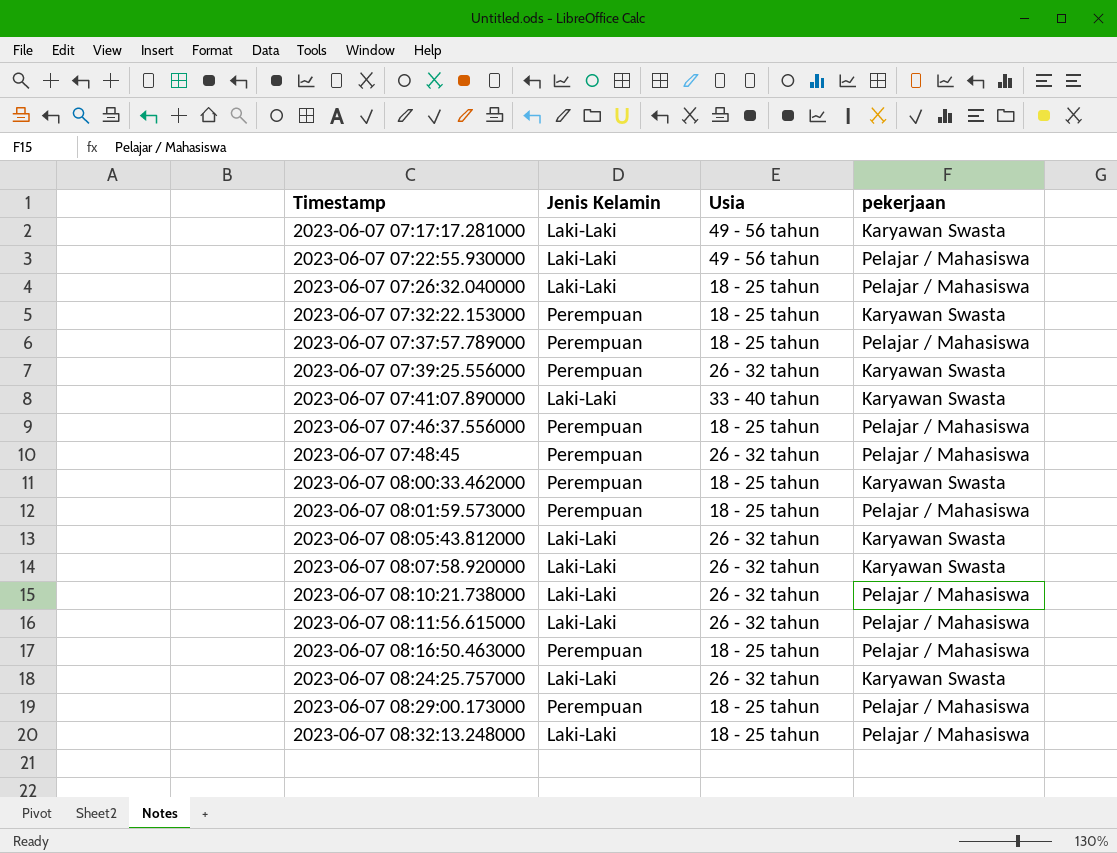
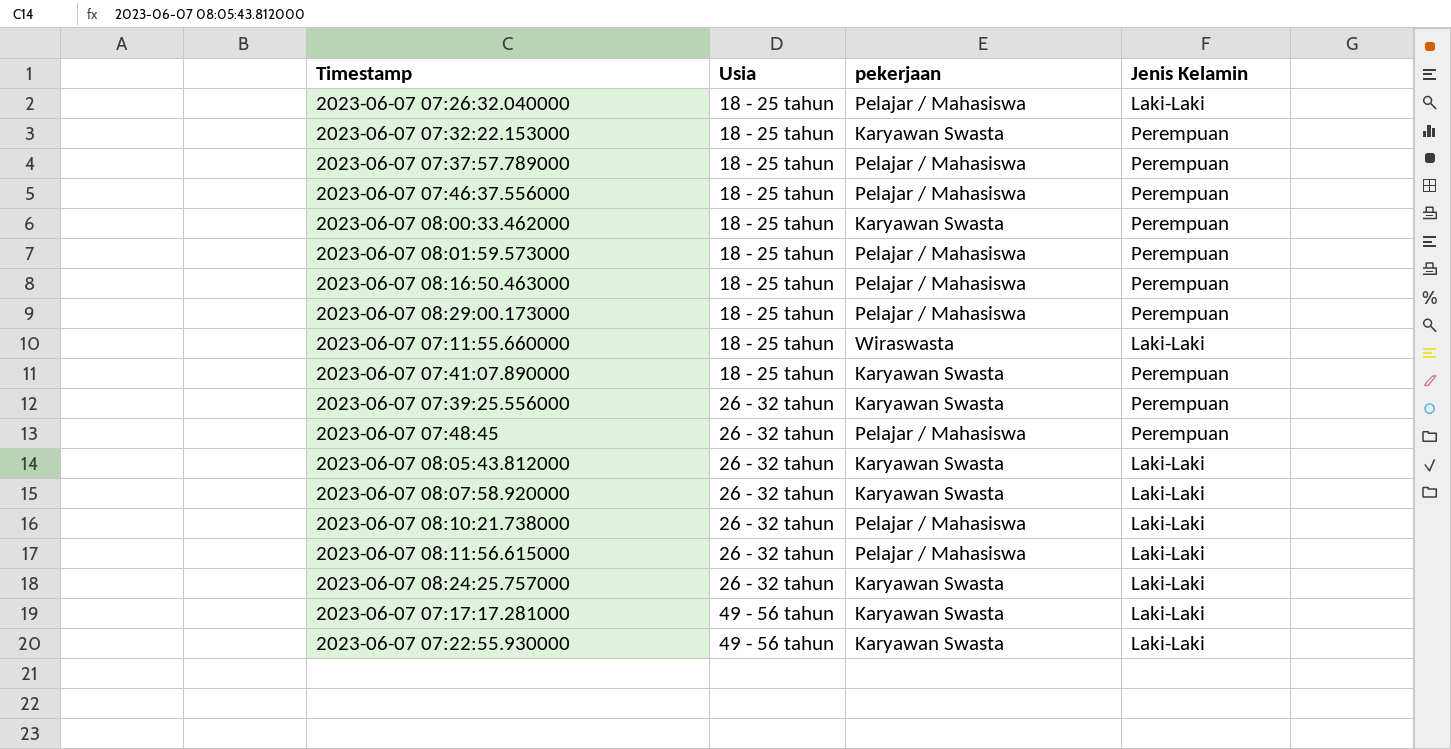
row order: Timestamp ascending -> Usia ascending
column Jenis Kelamin | position: 2 -> 4
row 2023-06-07 08:32:13.248000: Laki-Laki | 18 - 25 tahun | Pelajar / Mahasiswa -> none
row 2023-06-07 07:11:55.660000: none -> 18 - 25 tahun | Wiraswasta | Laki-Laki
2023-06-07 07:41:07.890000 | Usia: 33 - 40 tahun -> 18 - 25 tahun
2023-06-07 07:41:07.890000 | Jenis Kelamin: Laki-Laki -> Perempuan
2023-06-07 07:22:55.930000 | pekerjaan: Pelajar / Mahasiswa -> Karyawan Swasta

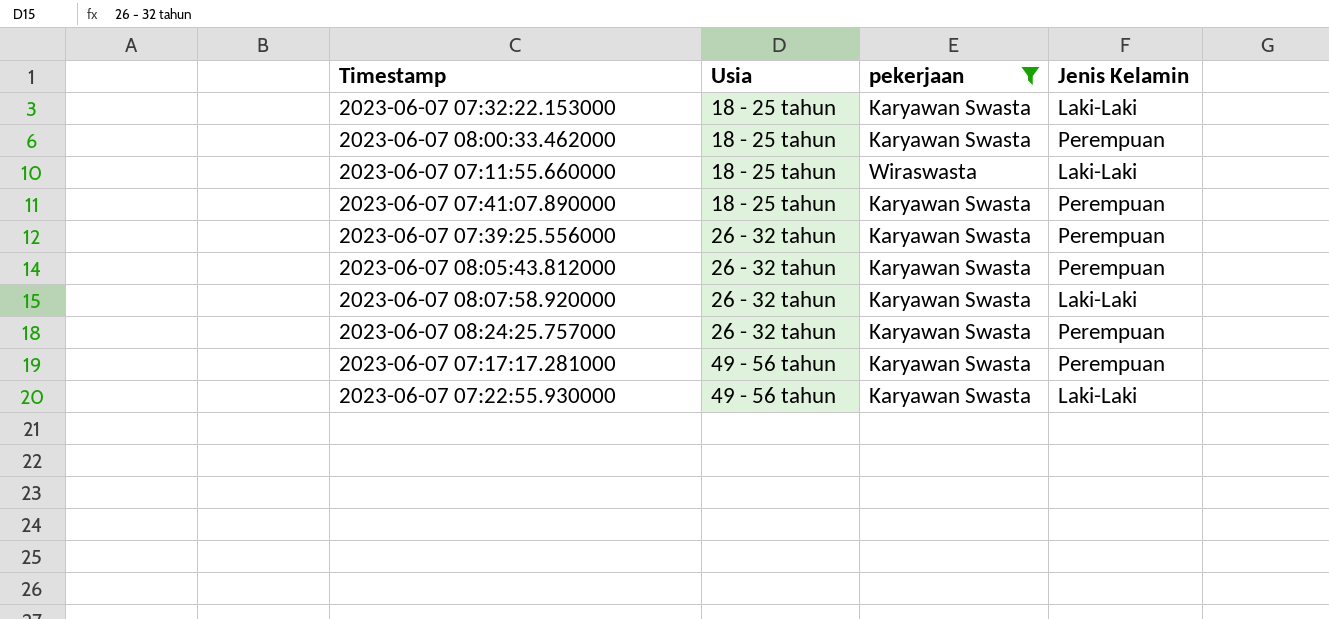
filter: none -> pekerjaan != Pelajar / Mahasiswa
2023-06-07 07:32:22.153000 | Jenis Kelamin: Perempuan -> Laki-Laki
2023-06-07 08:05:43.812000 | Jenis Kelamin: Laki-Laki -> Perempuan
2023-06-07 08:24:25.757000 | Jenis Kelamin: Laki-Laki -> Perempuan
2023-06-07 07:17:17.281000 | Jenis Kelamin: Laki-Laki -> Perempuan

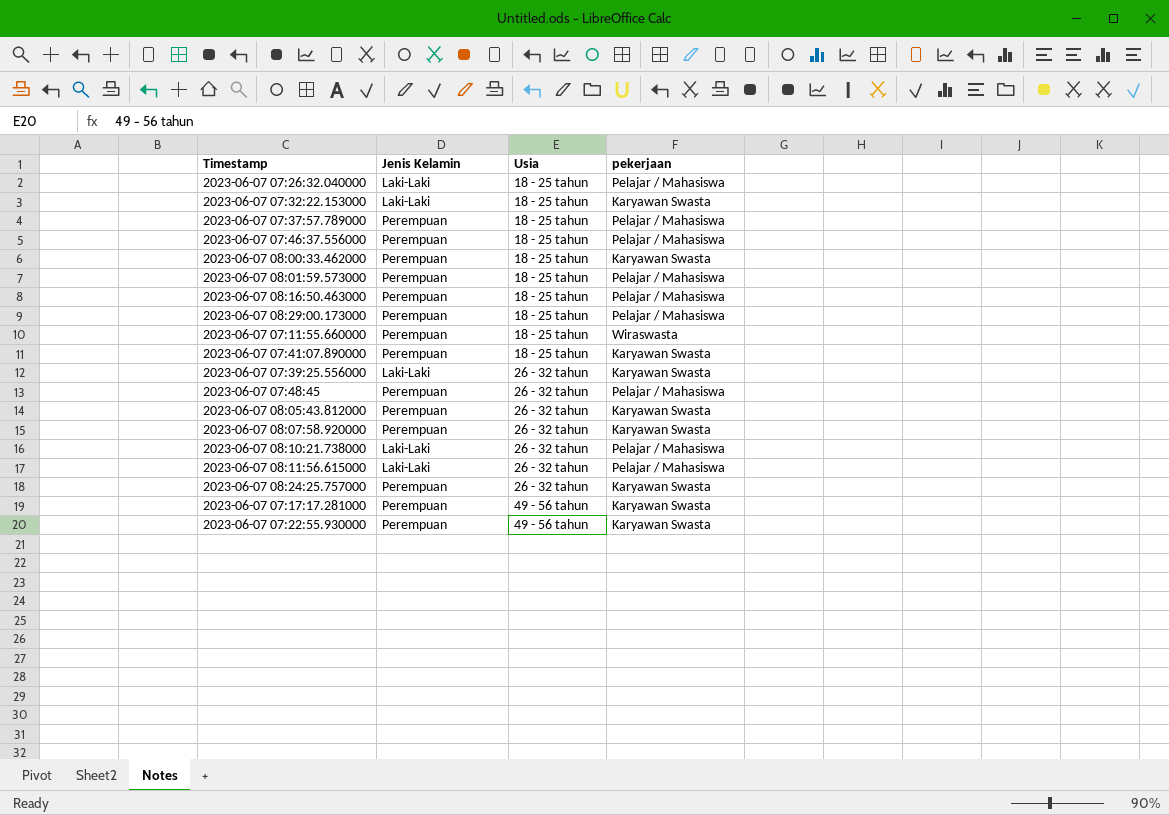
filter: pekerjaan != Pelajar / Mahasiswa -> none
column Jenis Kelamin | position: 4 -> 2
2023-06-07 07:11:55.660000 | Jenis Kelamin: Laki-Laki -> Perempuan
2023-06-07 07:39:25.556000 | Jenis Kelamin: Perempuan -> Laki-Laki
2023-06-07 08:07:58.920000 | Jenis Kelamin: Laki-Laki -> Perempuan
2023-06-07 07:22:55.930000 | Jenis Kelamin: Laki-Laki -> Perempuan

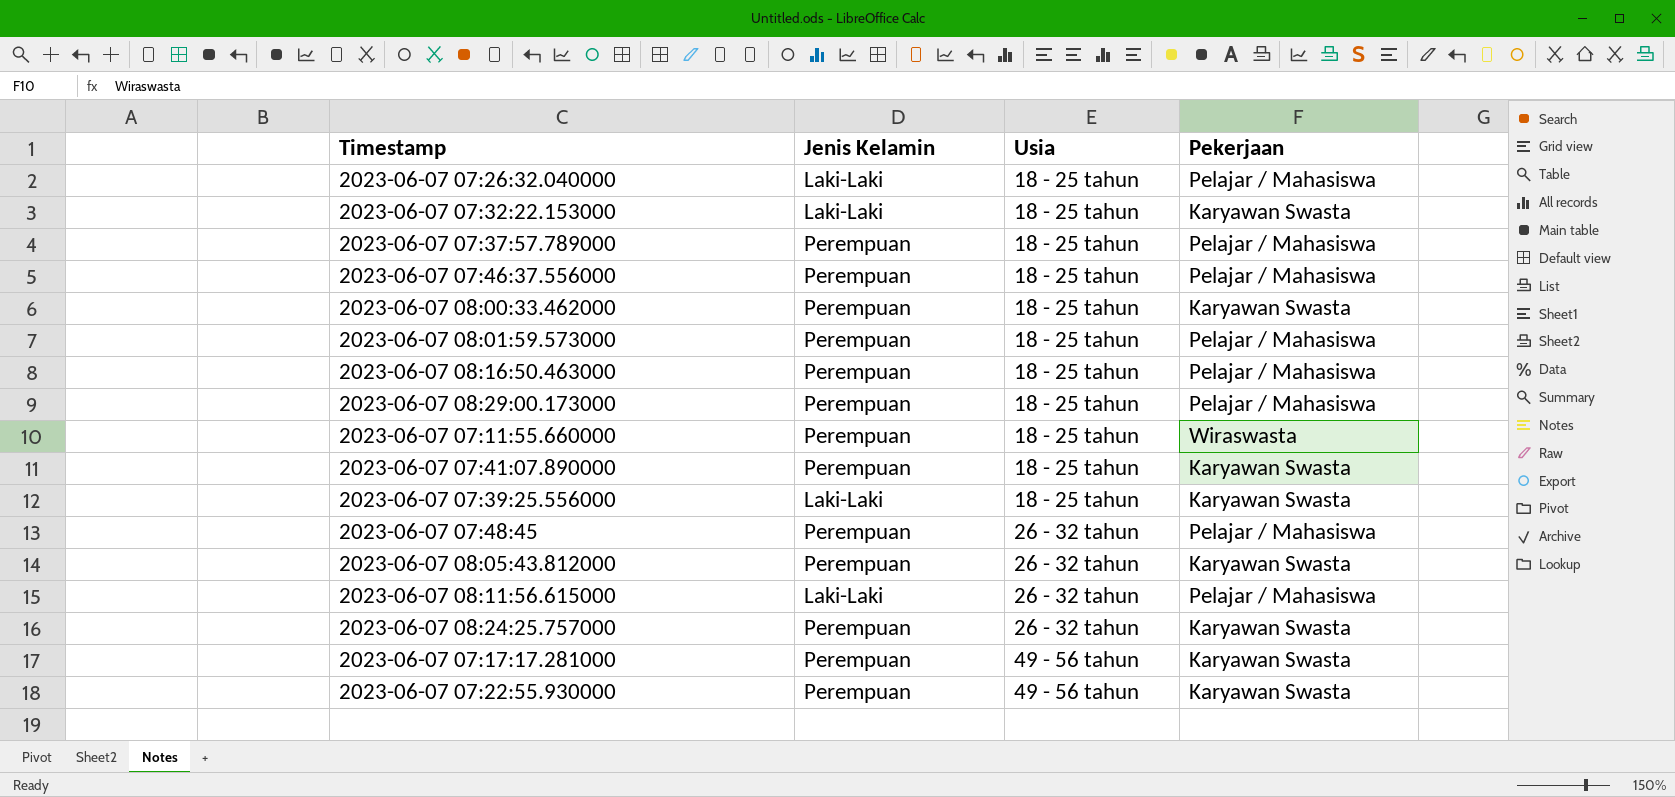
column name: pekerjaan -> Pekerjaan
row 2023-06-07 08:07:58.920000: Perempuan | 26 - 32 tahun | Karyawan Swasta -> none
row 2023-06-07 08:10:21.738000: Laki-Laki | 26 - 32 tahun | Pelajar / Mahasiswa -> none
2023-06-07 07:39:25.556000 | Usia: 26 - 32 tahun -> 18 - 25 tahun

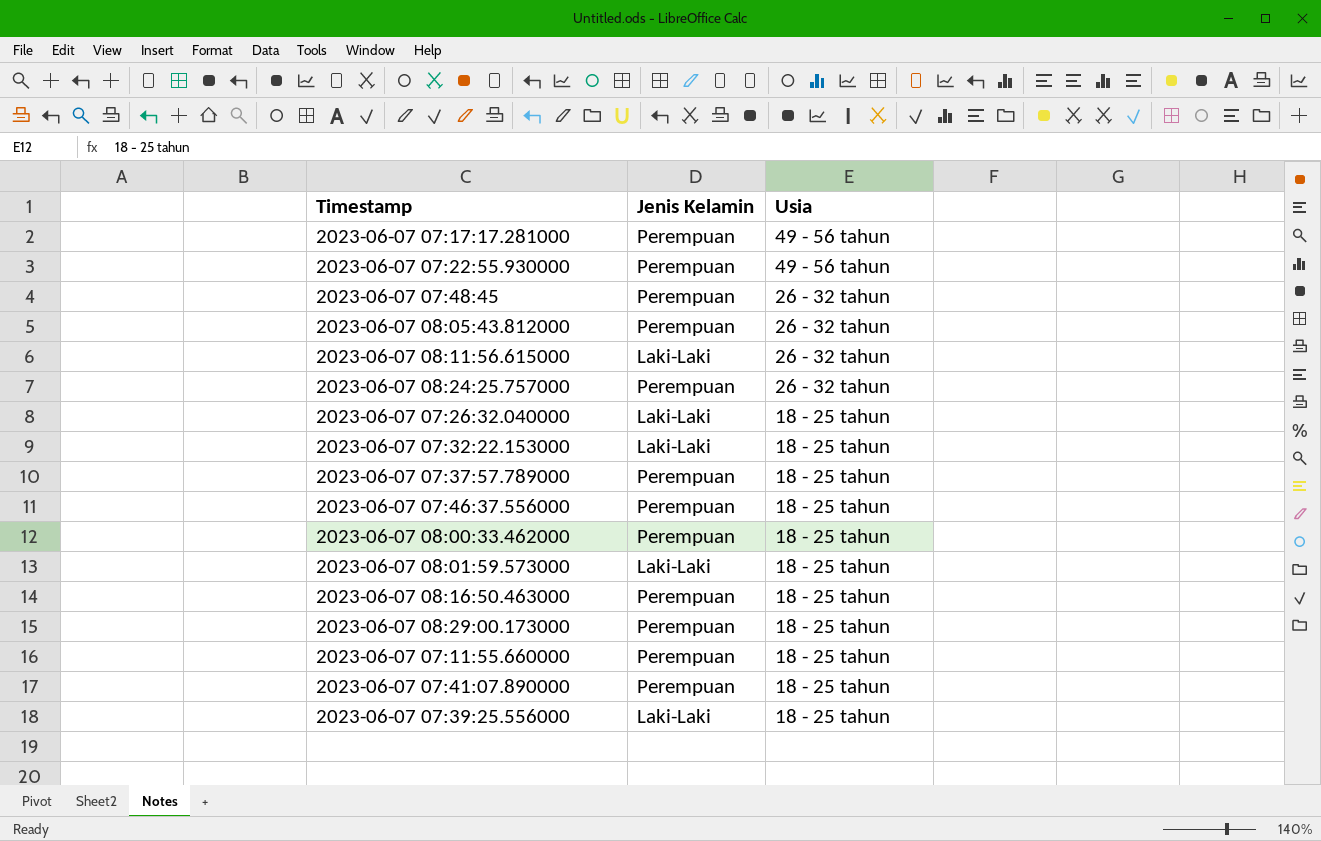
row order: Usia ascending -> Usia descending
column Pekerjaan | position: 4 -> none
2023-06-07 08:01:59.573000 | Jenis Kelamin: Perempuan -> Laki-Laki

